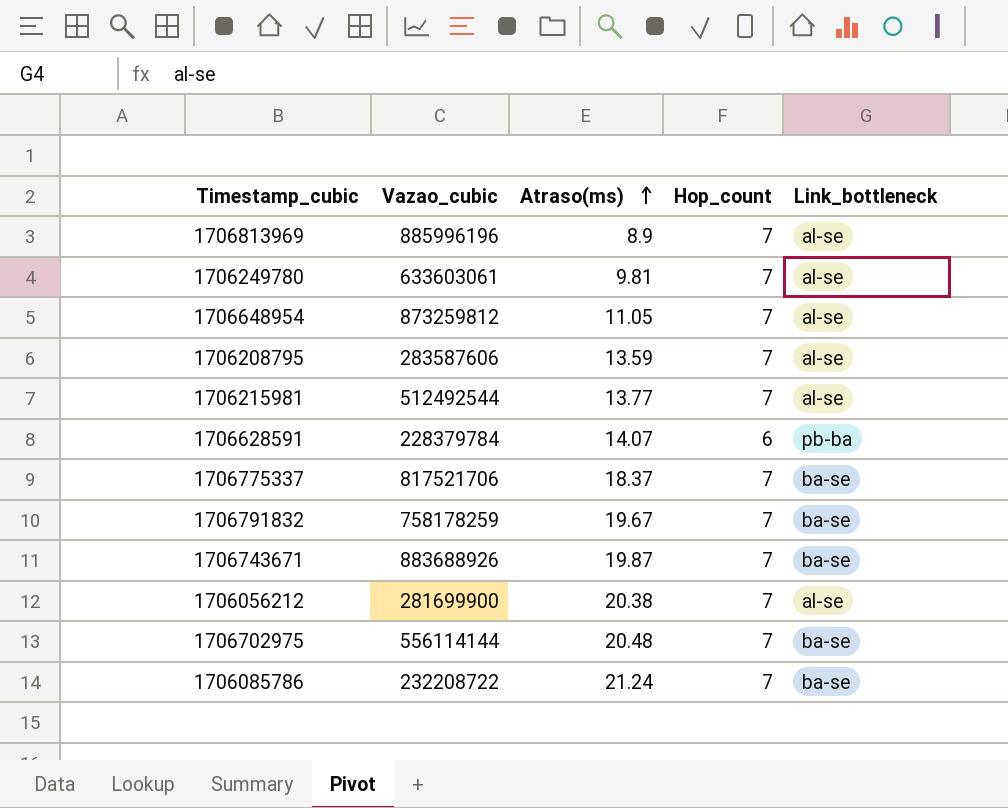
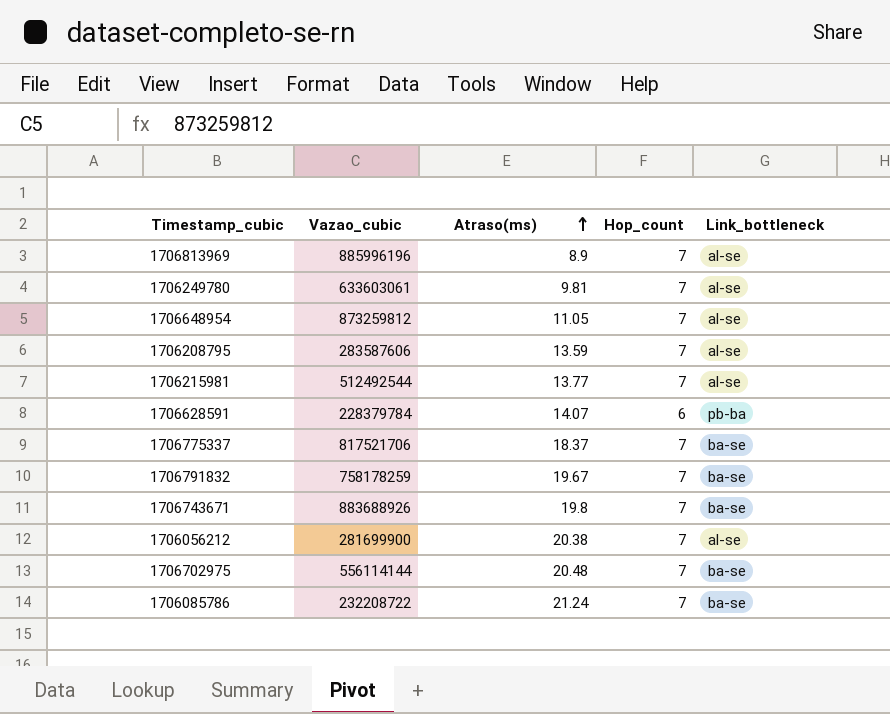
1706743671 | Atraso(ms): 19.87 -> 19.8

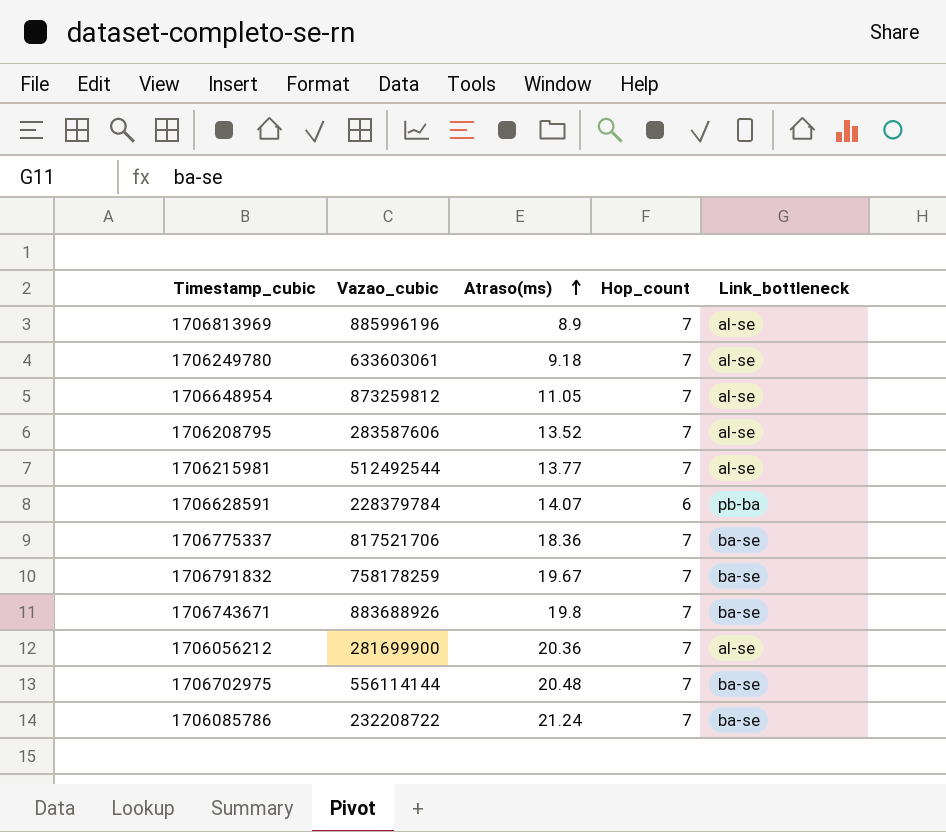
1706249780 | Atraso(ms): 9.81 -> 9.18
1706208795 | Atraso(ms): 13.59 -> 13.52
1706775337 | Atraso(ms): 18.37 -> 18.36
1706056212 | Atraso(ms): 20.38 -> 20.36

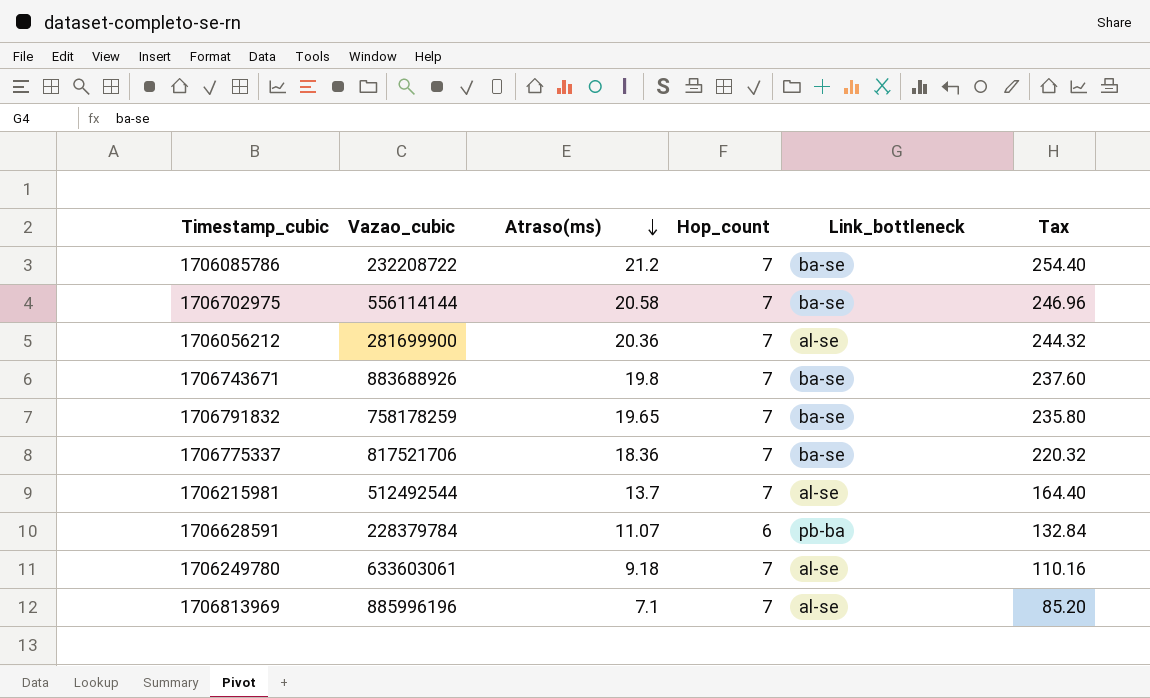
row order: Atraso(ms) ascending -> Atraso(ms) descending
column Tax | formula: none -> [Atraso(ms)] * 12
row 1706648954: 873259812 | 11.05 | 7 | al-se -> none
row 1706208795: 283587606 | 13.52 | 7 | al-se -> none
1706085786 | Atraso(ms): 21.24 -> 21.2
1706702975 | Atraso(ms): 20.48 -> 20.58
1706791832 | Atraso(ms): 19.67 -> 19.65
1706215981 | Atraso(ms): 13.77 -> 13.7
1706628591 | Atraso(ms): 14.07 -> 11.07
1706813969 | Atraso(ms): 8.9 -> 7.1

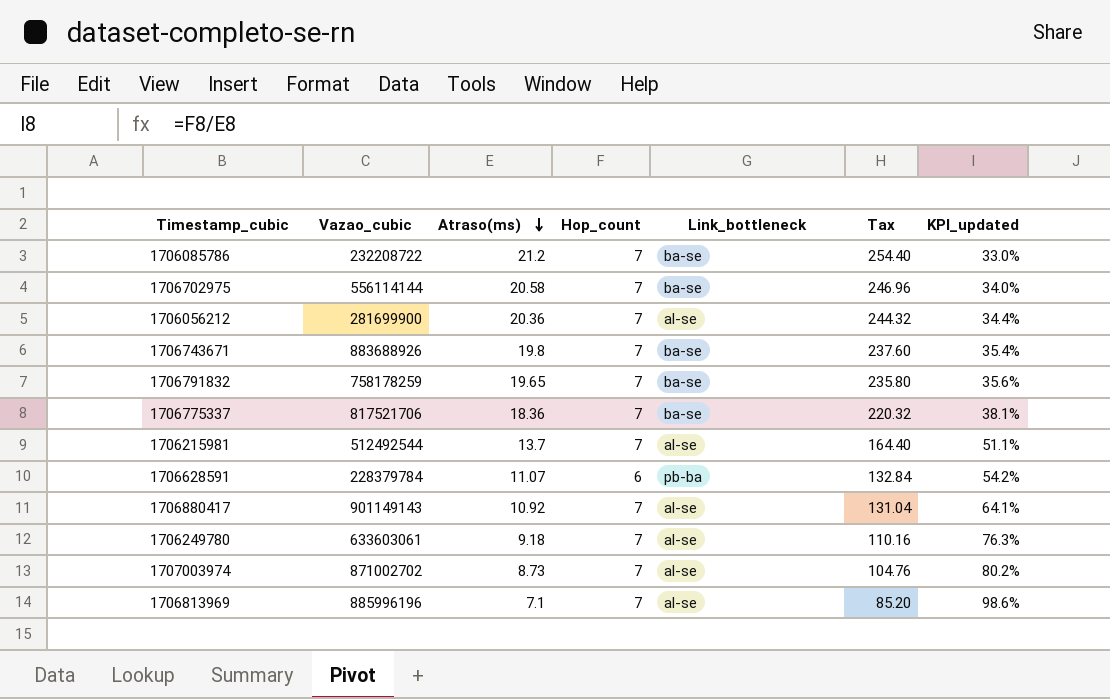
column KPI_updated | formula: none -> [Hop_count] / [Atraso(ms)]
row 1706880417: none -> 901149143 | 10.92 | 7 | al-se | 131.04 | 64.1%
row 1707003974: none -> 871002702 | 8.73 | 7 | al-se | 104.76 | 80.2%

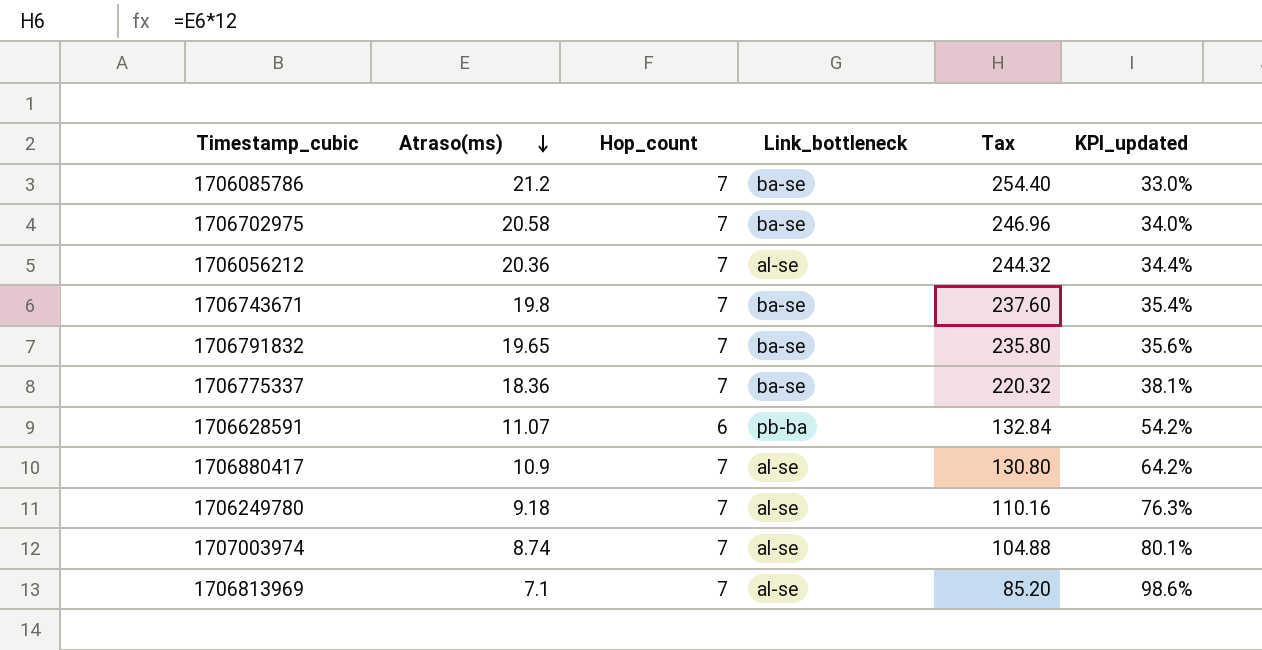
column Vazao_cubic | position: 2 -> none
row 1706215981: 512492544 | 13.7 | 7 | al-se | 164.40 | 51.1% -> none
1706880417 | Atraso(ms): 10.92 -> 10.9
1706880417 | Tax: 131.04 -> 130.80
1706880417 | KPI_updated: 64.1% -> 64.2%
1707003974 | Atraso(ms): 8.73 -> 8.74
1707003974 | Tax: 104.76 -> 104.88
1707003974 | KPI_updated: 80.2% -> 80.1%

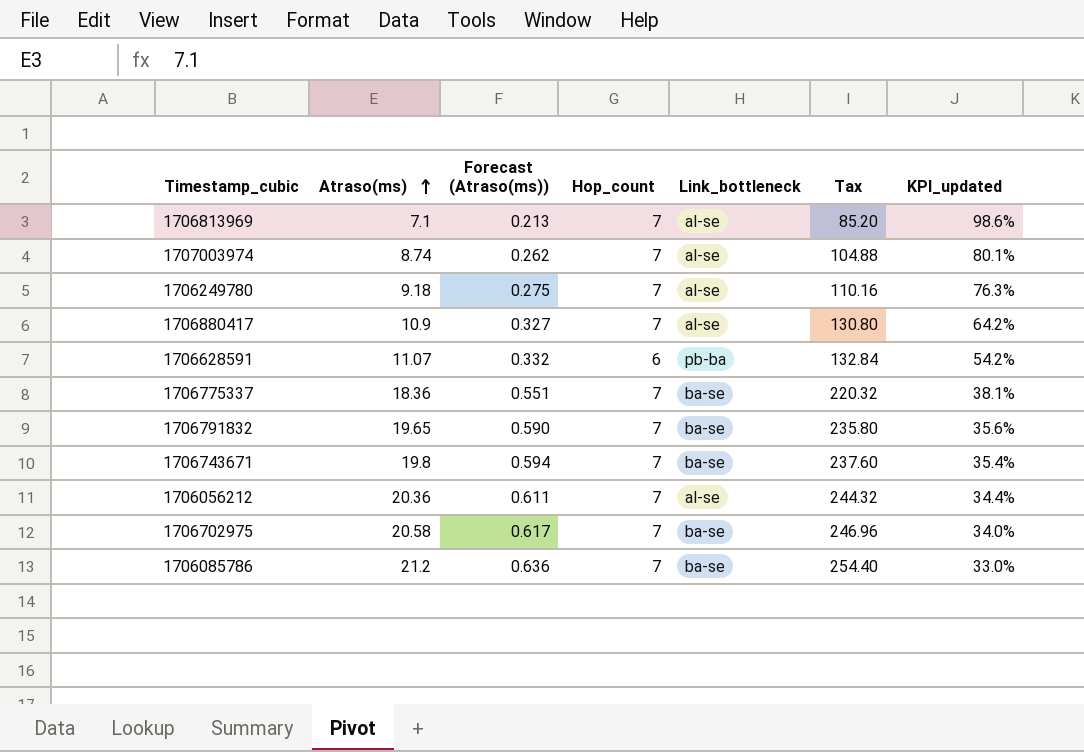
row order: Atraso(ms) descending -> Atraso(ms) ascending
column Forecast (Atraso(ms)) | formula: none -> [Atraso(ms)] * 0.03

